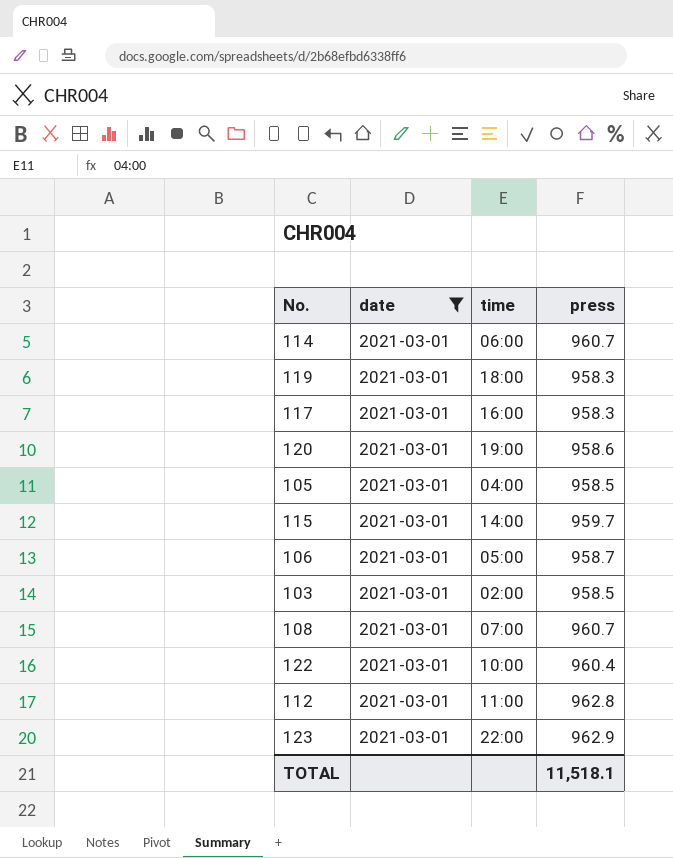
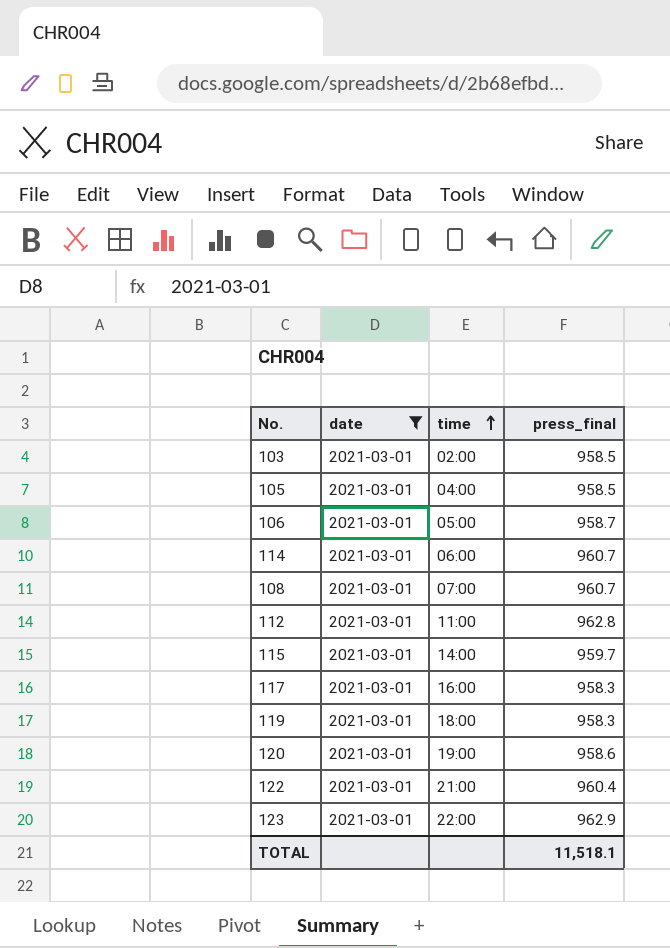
row order: none -> time ascending
column name: press -> press_final
122 | time: 10:00 -> 21:00

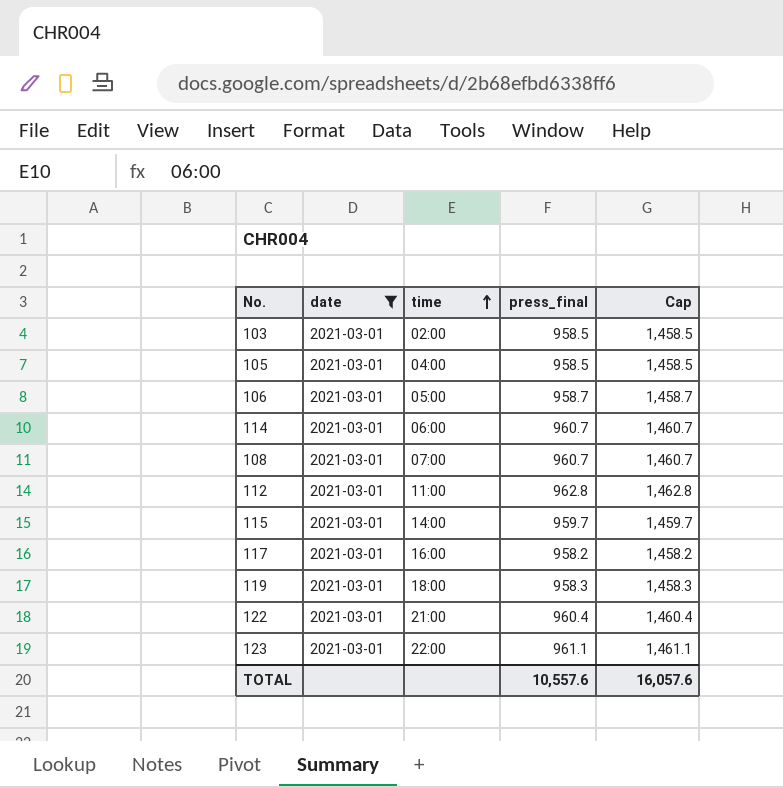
column Cap | formula: none -> [press_final] + 500
row 120: 2021-03-01 | 19:00 | 958.6 -> none
117 | press_final: 958.3 -> 958.2
123 | press_final: 962.9 -> 961.1
TOTAL | press_final: 11,518.1 -> 10,557.6

